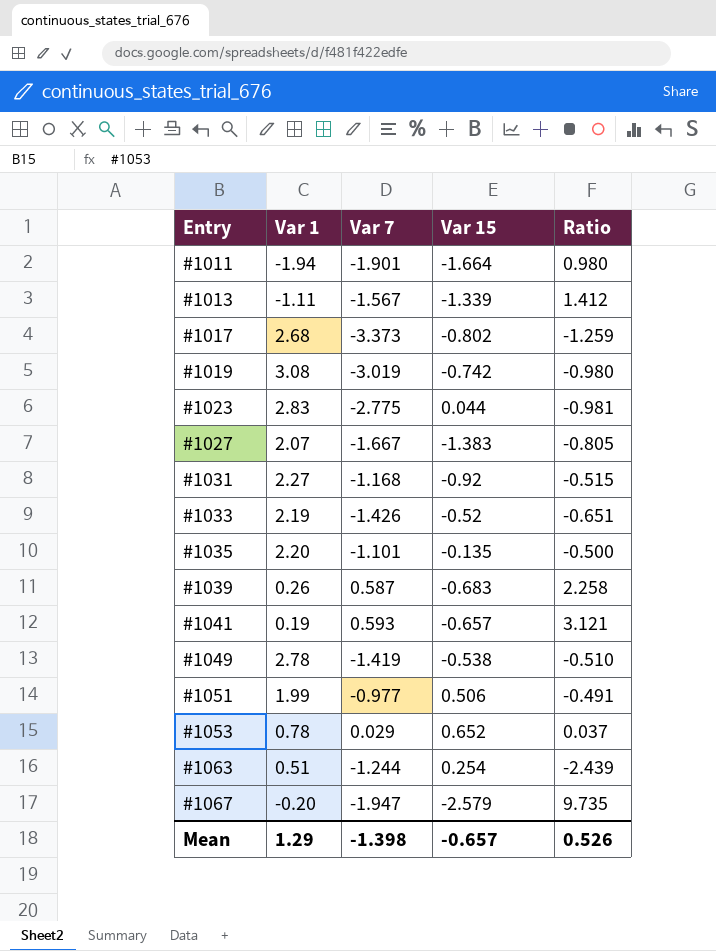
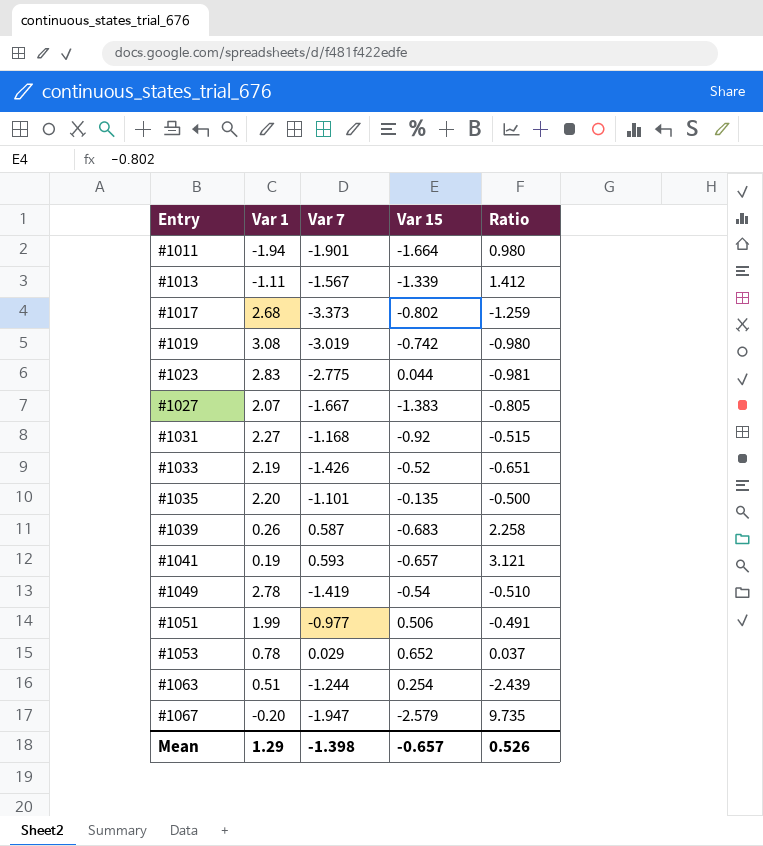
#1049 | Var 15: -0.538 -> -0.54

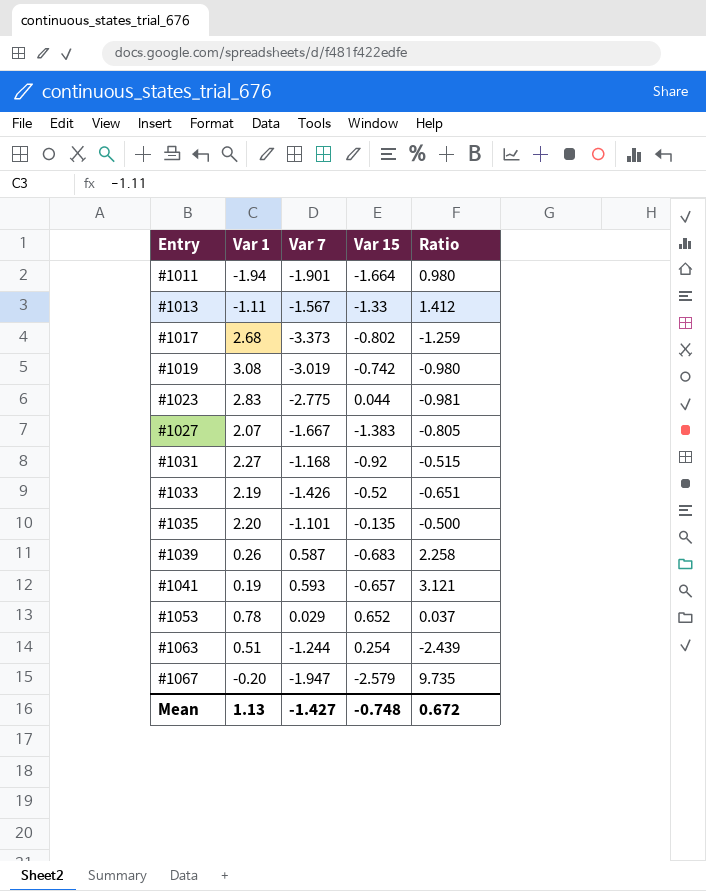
row #1049: 2.78 | -1.419 | -0.54 | -0.510 -> none
row #1051: 1.99 | -0.977 | 0.506 | -0.491 -> none
#1013 | Var 15: -1.339 -> -1.33
Mean | Var 1: 1.29 -> 1.13
Mean | Var 7: -1.398 -> -1.427
Mean | Var 15: -0.657 -> -0.748
Mean | Ratio: 0.526 -> 0.672

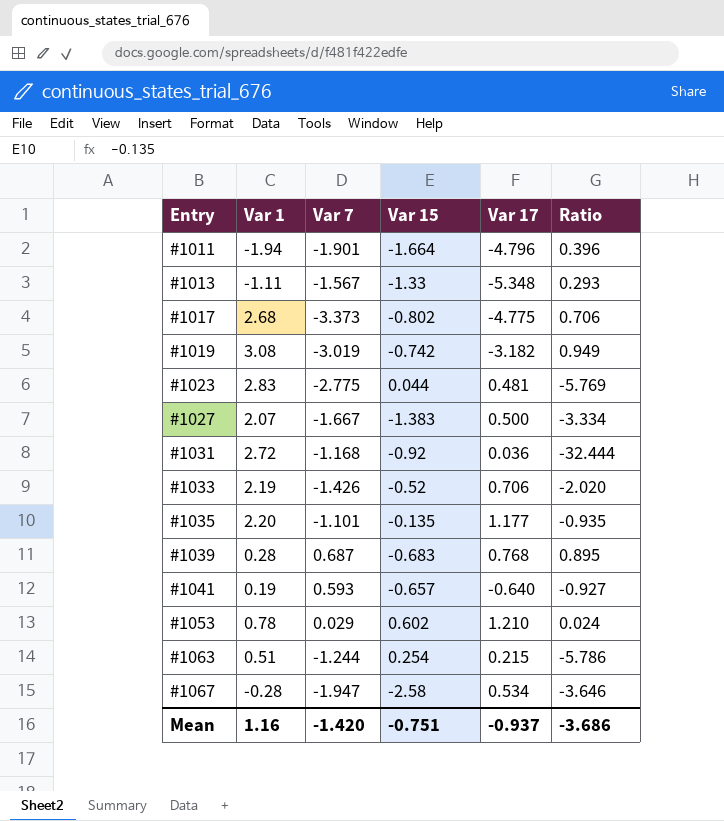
column Var 17 | position: none -> 5
column Ratio | formula: [Var 7] / [Var 1] -> [Var 7] / [Var 17]
#1031 | Var 1: 2.27 -> 2.72
#1039 | Var 1: 0.26 -> 0.28
#1039 | Var 7: 0.587 -> 0.687
#1053 | Var 15: 0.652 -> 0.602
#1067 | Var 1: -0.20 -> -0.28
#1067 | Var 15: -2.579 -> -2.58
Mean | Var 1: 1.13 -> 1.16
Mean | Var 7: -1.427 -> -1.420
Mean | Var 15: -0.748 -> -0.751
Mean | Ratio: 0.672 -> -3.686

